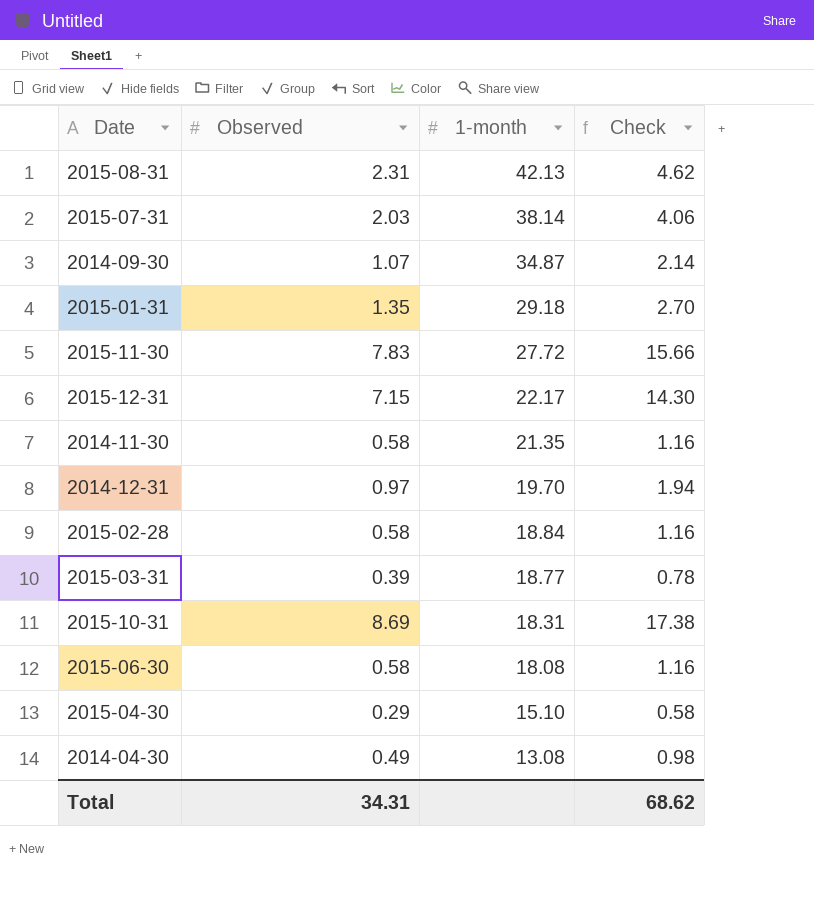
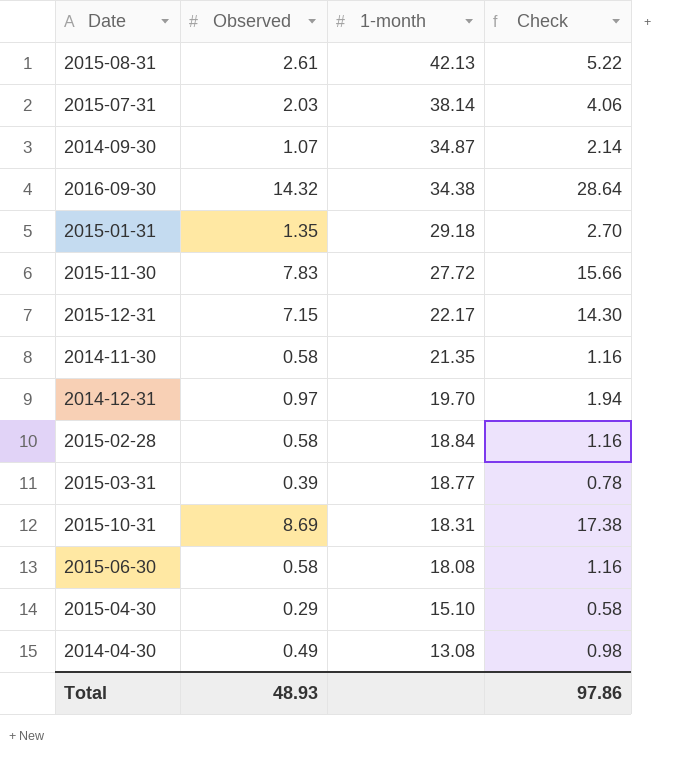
2015-08-31 | Observed: 2.31 -> 2.61
2015-08-31 | Check: 4.62 -> 5.22
row 2016-09-30: none -> 14.32 | 34.38 | 28.64
Total | Observed: 34.31 -> 48.93
Total | Check: 68.62 -> 97.86

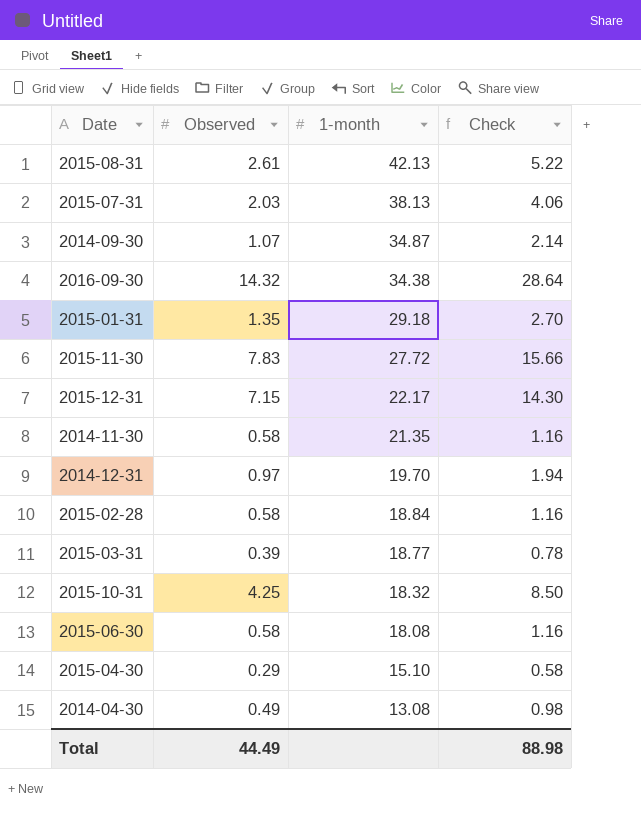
2015-07-31 | 1-month: 38.14 -> 38.13
2015-10-31 | Observed: 8.69 -> 4.25
2015-10-31 | 1-month: 18.31 -> 18.32
2015-10-31 | Check: 17.38 -> 8.50
Total | Observed: 48.93 -> 44.49
Total | Check: 97.86 -> 88.98

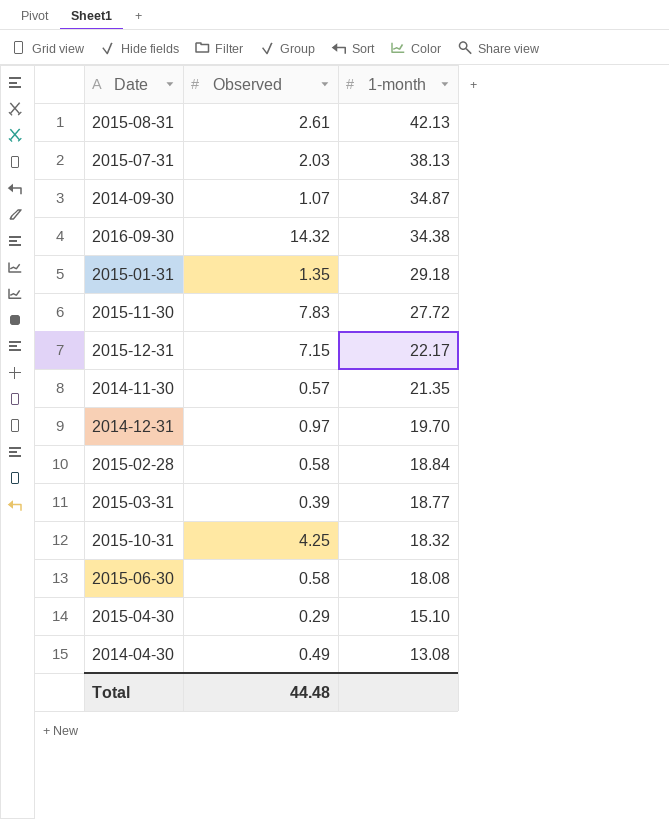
column Check | formula: [Observed] * 2 -> none
2014-11-30 | Observed: 0.58 -> 0.57
Total | Observed: 44.49 -> 44.48

